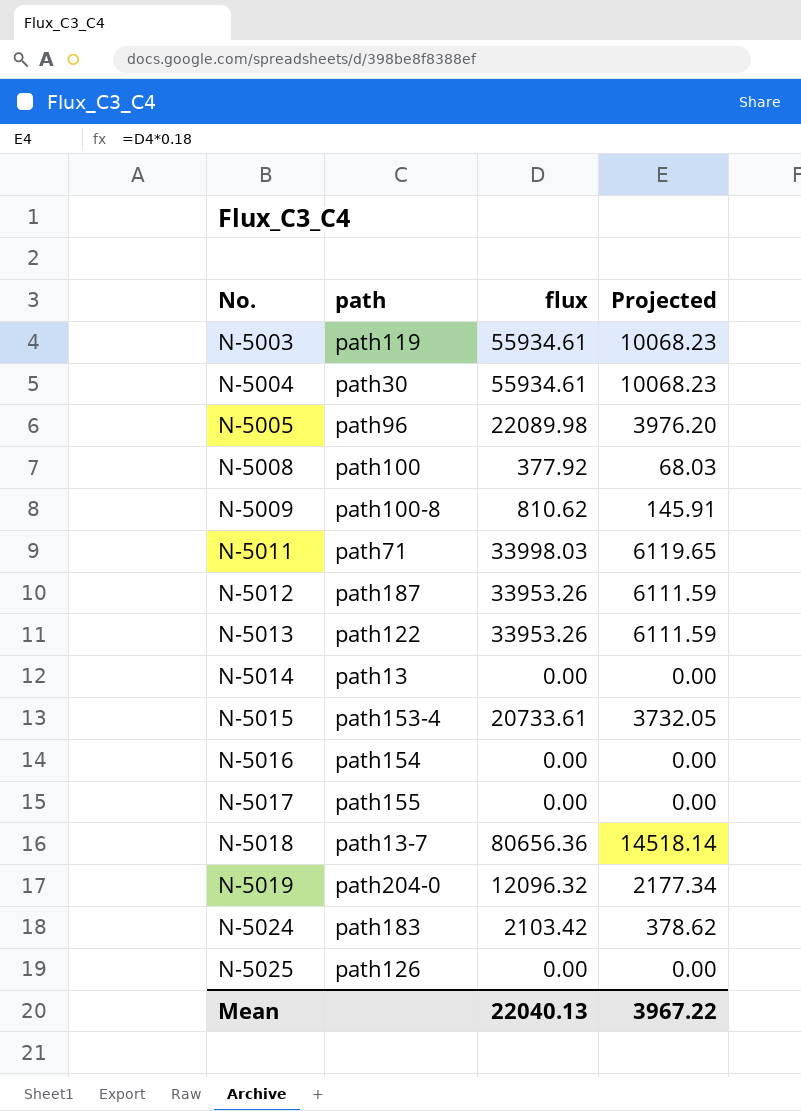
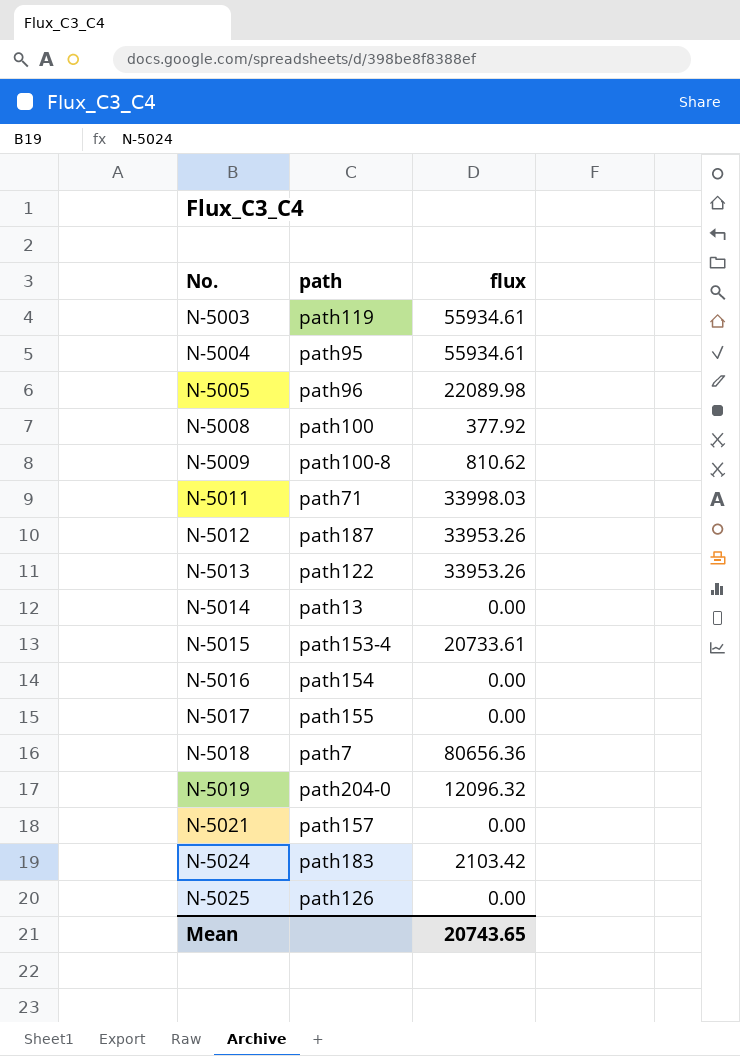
column Projected | formula: [flux] * 0.18 -> none
N-5004 | path: path30 -> path95
N-5018 | path: path13-7 -> path7
row N-5021: none -> path157 | 0.00
Mean | flux: 22040.13 -> 20743.65

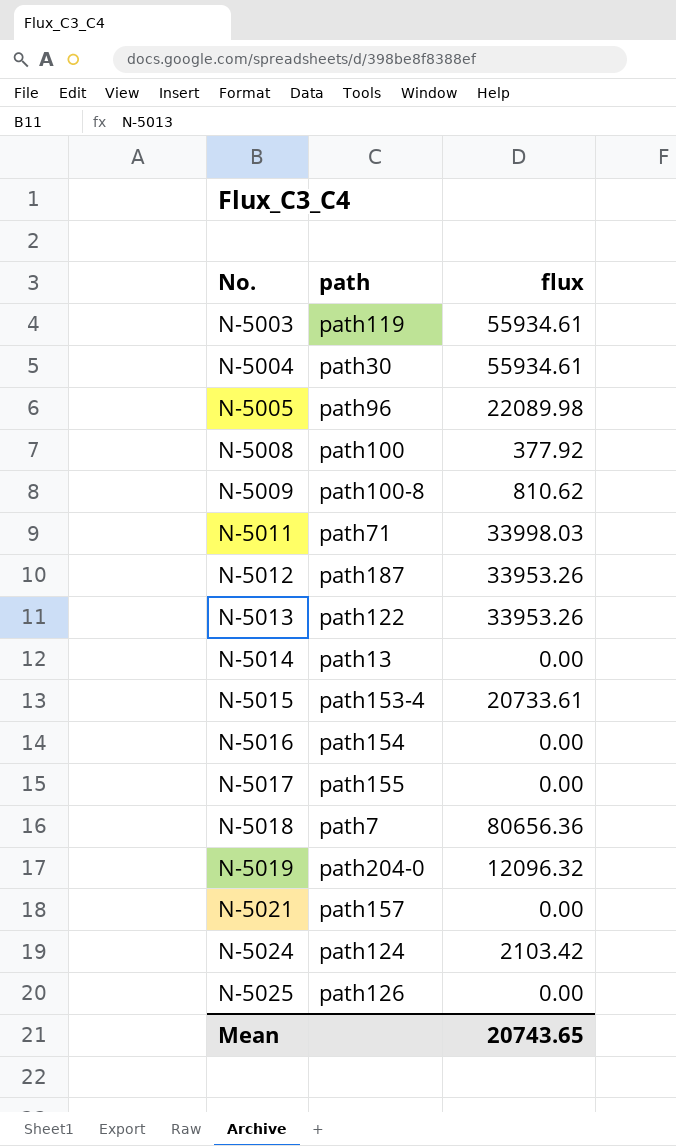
N-5004 | path: path95 -> path30
N-5024 | path: path183 -> path124

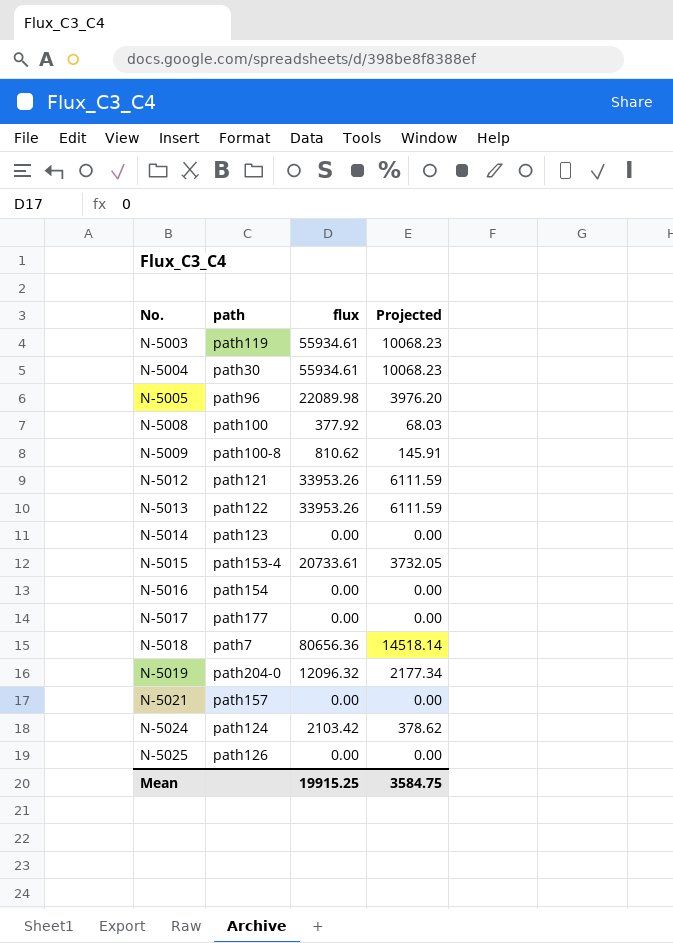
column Projected | formula: none -> [flux] * 0.18
row N-5011: path71 | 33998.03 -> none
N-5012 | path: path187 -> path121
N-5014 | path: path13 -> path123
N-5017 | path: path155 -> path177
Mean | flux: 20743.65 -> 19915.25

